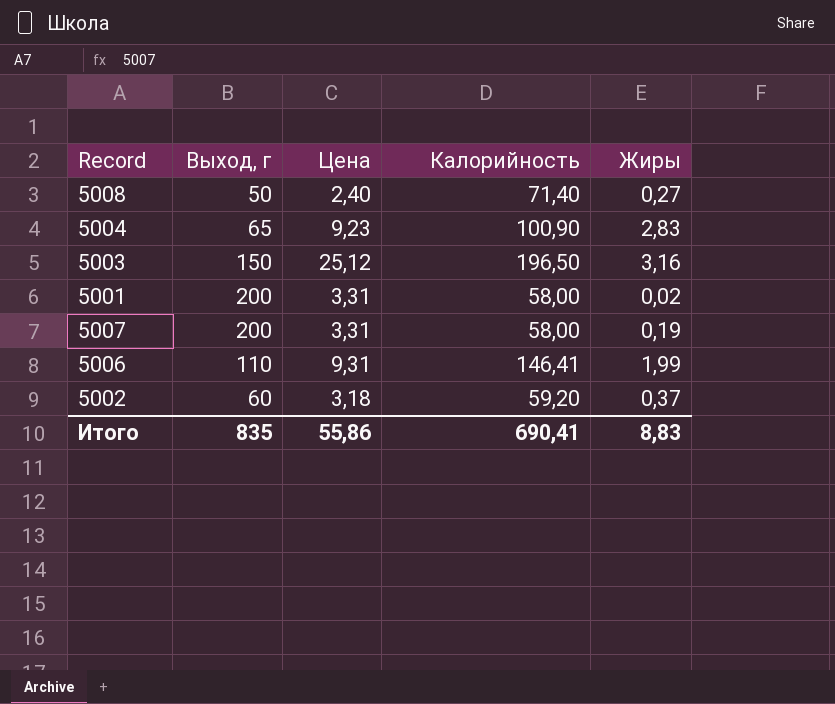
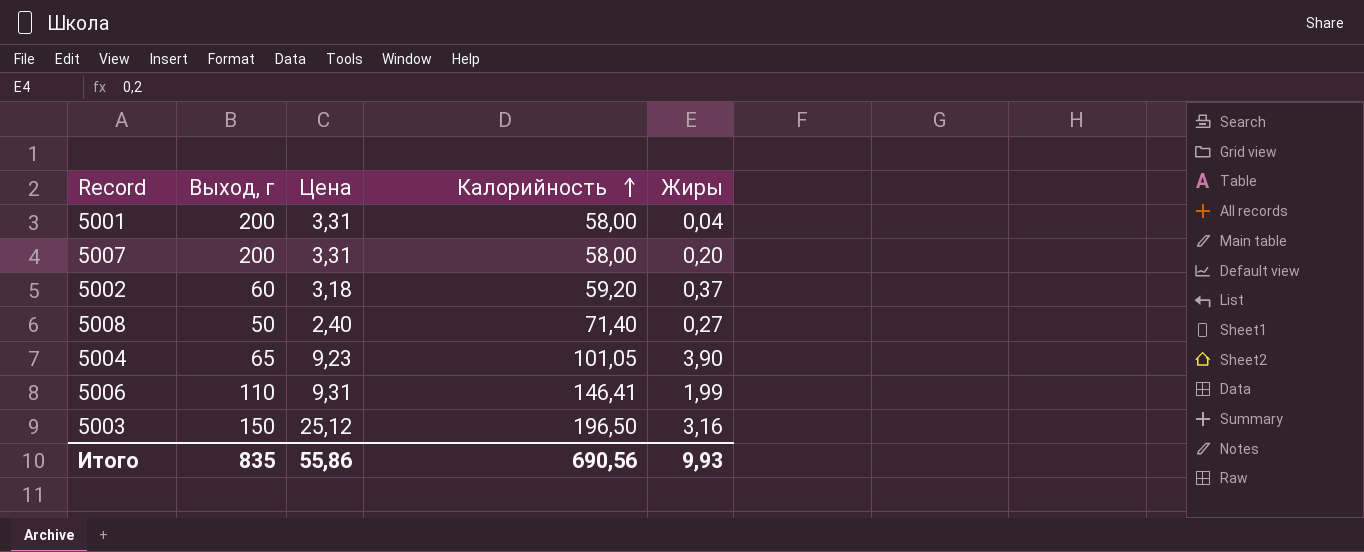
row order: none -> Калорийность ascending
5001 | Жиры: 0,02 -> 0,04
5007 | Жиры: 0,19 -> 0,20
5004 | Калорийность: 100,90 -> 101,05
5004 | Жиры: 2,83 -> 3,90
Итого | Калорийность: 690,41 -> 690,56
Итого | Жиры: 8,83 -> 9,93

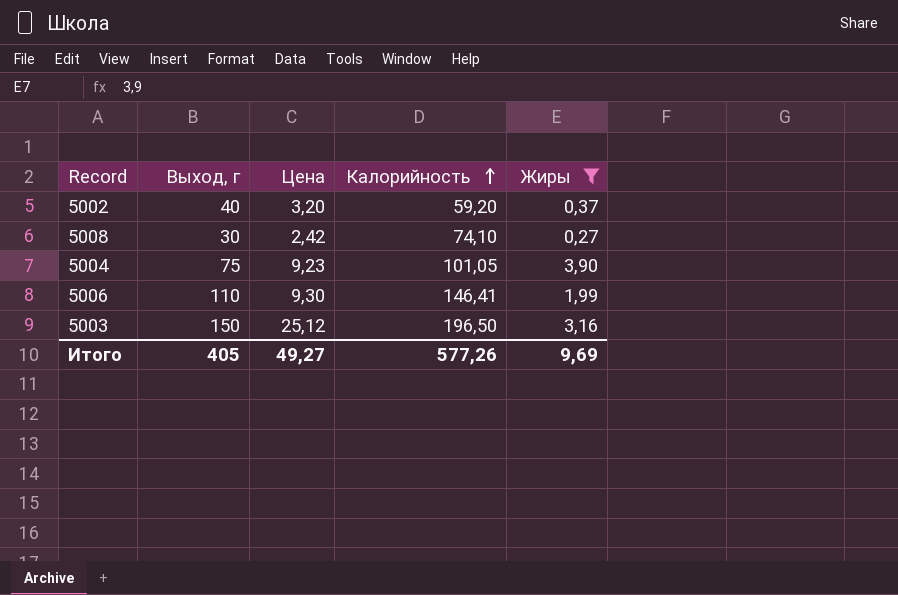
filter: none -> Жиры >= 0,27
5002 | Выход, г: 60 -> 40
5002 | Цена: 3,18 -> 3,20
5008 | Выход, г: 50 -> 30
5008 | Цена: 2,40 -> 2,42
5008 | Калорийность: 71,40 -> 74,10
5004 | Выход, г: 65 -> 75
5006 | Цена: 9,31 -> 9,30
Итого | Выход, г: 835 -> 405
Итого | Цена: 55,86 -> 49,27
Итого | Калорийность: 690,56 -> 577,26
Итого | Жиры: 9,93 -> 9,69

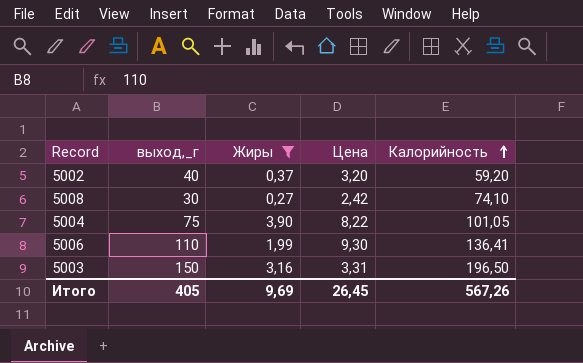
column name: Выход, г -> выход,_г
column Жиры | position: 5 -> 3
5004 | Цена: 9,23 -> 8,22
5006 | Калорийность: 146,41 -> 136,41
5003 | Цена: 25,12 -> 3,31
Итого | Цена: 49,27 -> 26,45
Итого | Калорийность: 577,26 -> 567,26

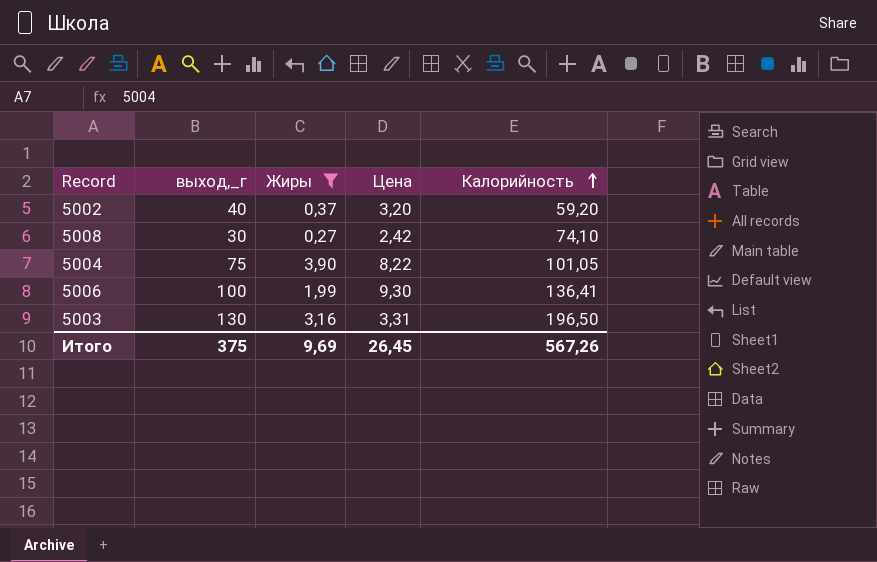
5006 | выход,_г: 110 -> 100
5003 | выход,_г: 150 -> 130
Итого | выход,_г: 405 -> 375

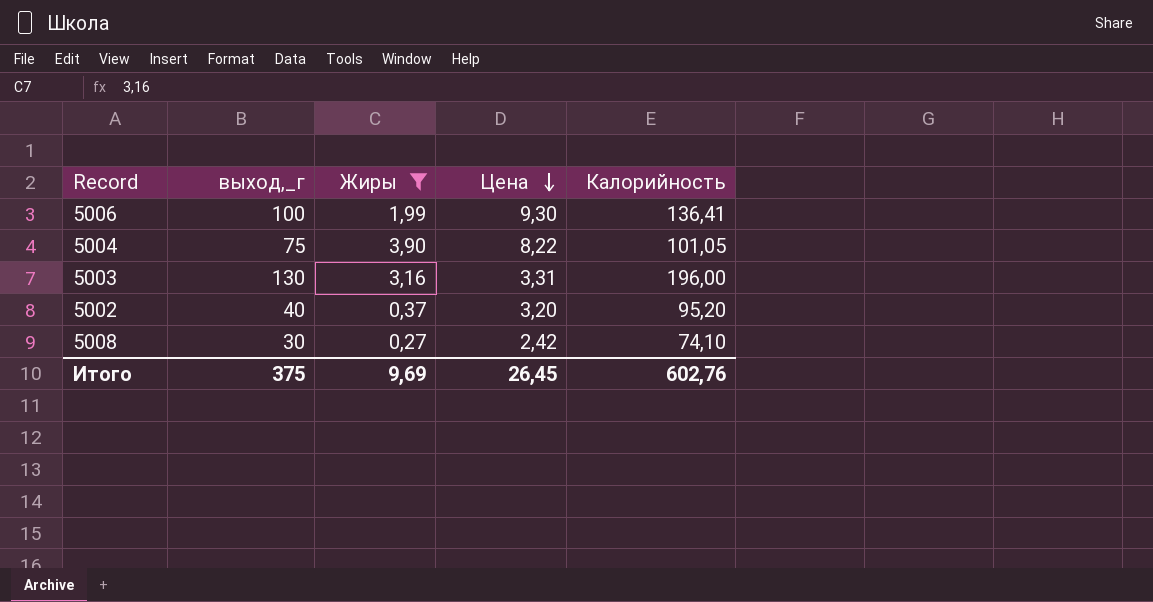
row order: Калорийность ascending -> Цена descending
5003 | Калорийность: 196,50 -> 196,00
5002 | Калорийность: 59,20 -> 95,20
Итого | Калорийность: 567,26 -> 602,76

